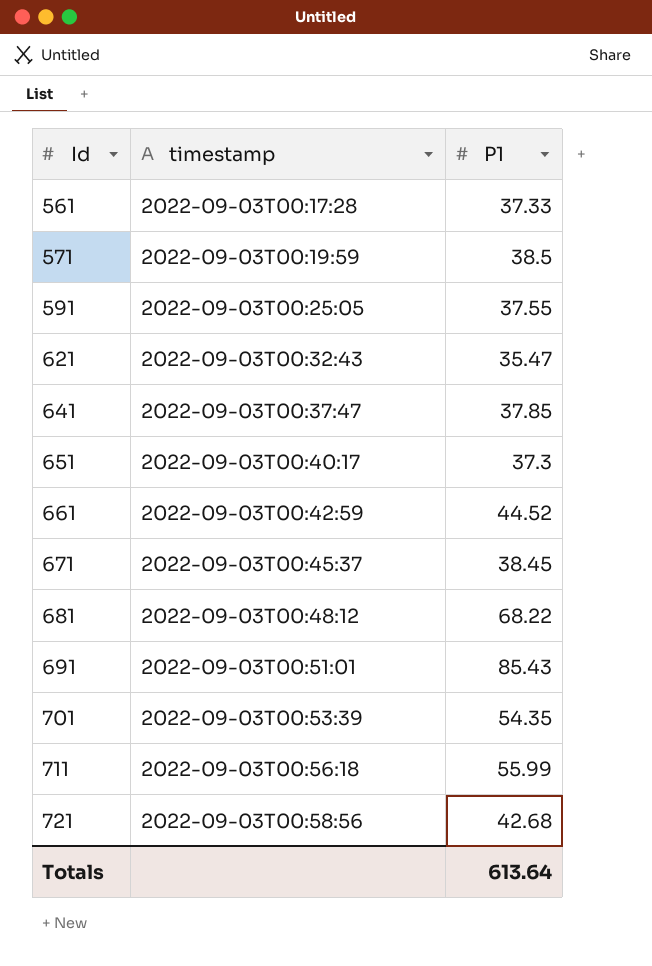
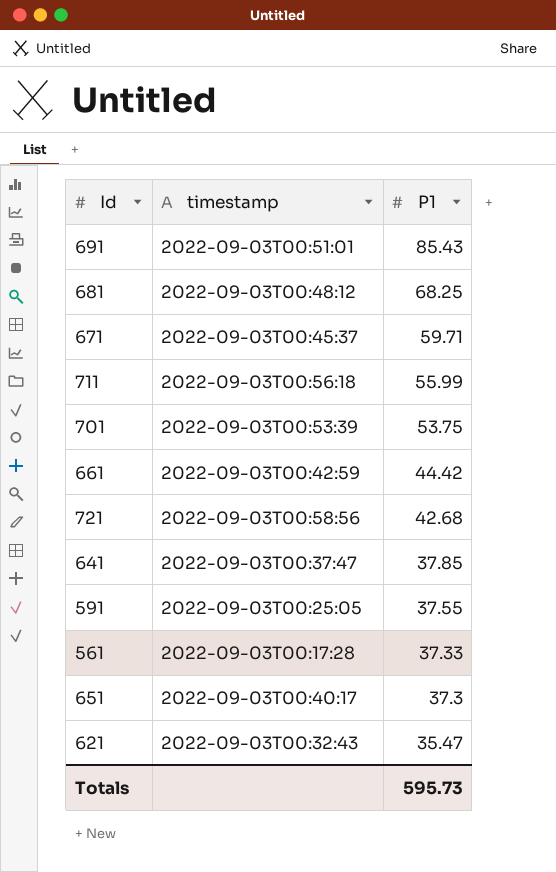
row order: Id ascending -> P1 descending
row 571: 2022-09-03T00:19:59 | 38.5 -> none
681 | P1: 68.22 -> 68.25
671 | P1: 38.45 -> 59.71
701 | P1: 54.35 -> 53.75
661 | P1: 44.52 -> 44.42
Totals | P1: 613.64 -> 595.73

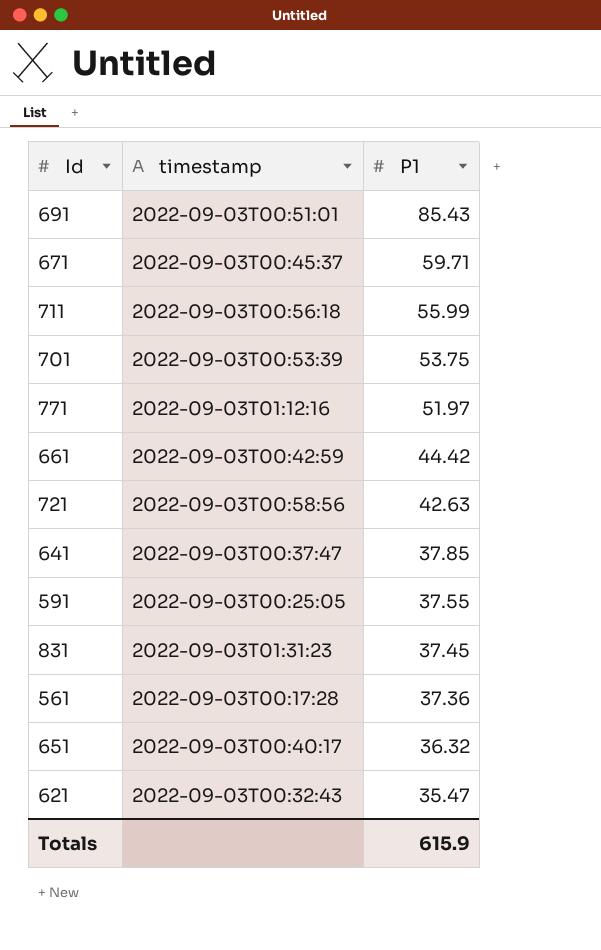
row 681: 2022-09-03T00:48:12 | 68.25 -> none
row 771: none -> 2022-09-03T01:12:16 | 51.97
721 | P1: 42.68 -> 42.63
row 831: none -> 2022-09-03T01:31:23 | 37.45
561 | P1: 37.33 -> 37.36
651 | P1: 37.3 -> 36.32
Totals | P1: 595.73 -> 615.9

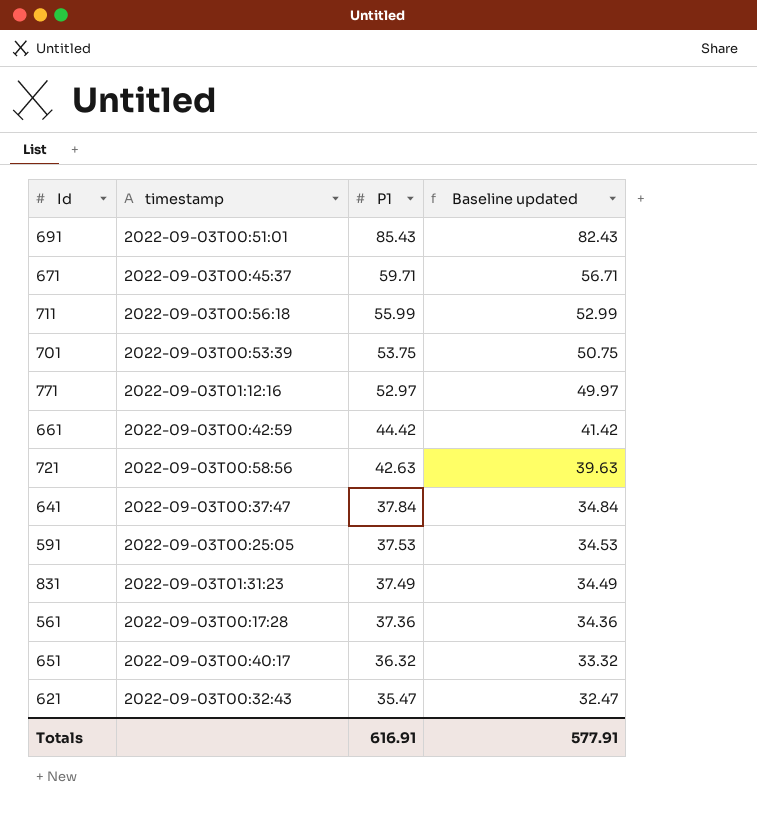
column Baseline updated | formula: none -> [P1] - 3
771 | P1: 51.97 -> 52.97
641 | P1: 37.85 -> 37.84
591 | P1: 37.55 -> 37.53
831 | P1: 37.45 -> 37.49
Totals | P1: 615.9 -> 616.91

